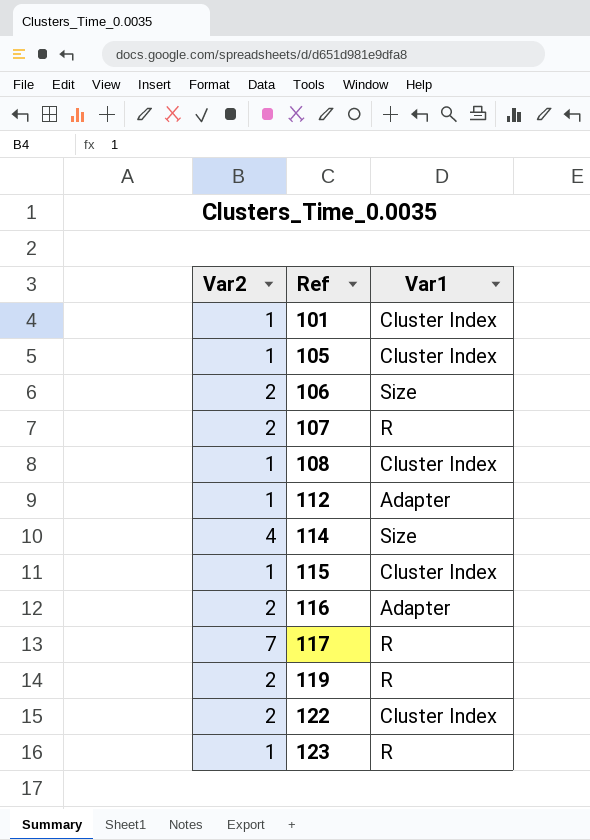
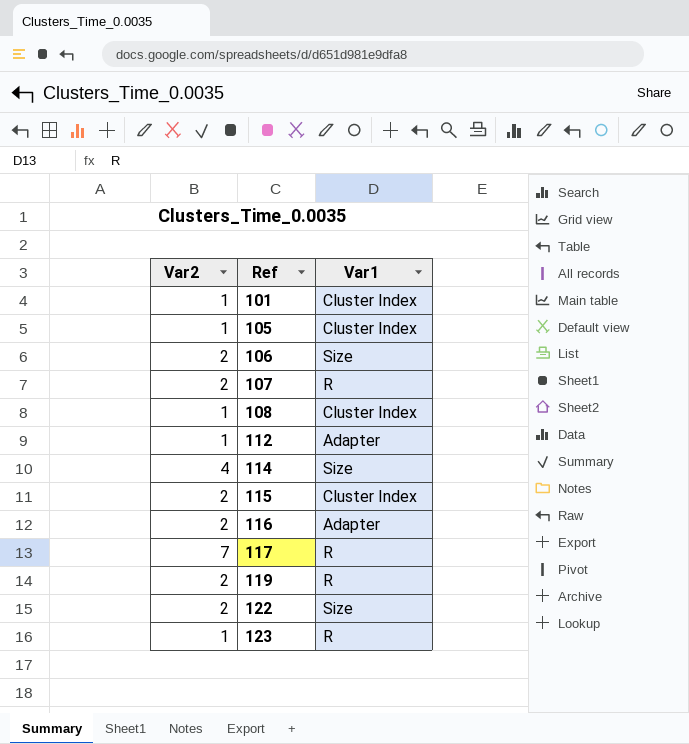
115 | Var2: 1 -> 2
122 | Var1: Cluster Index -> Size

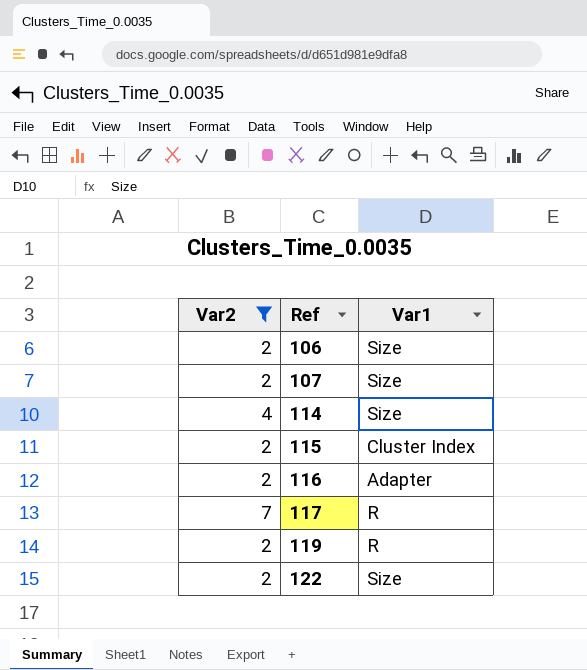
filter: none -> Var2 != 1
107 | Var1: R -> Size

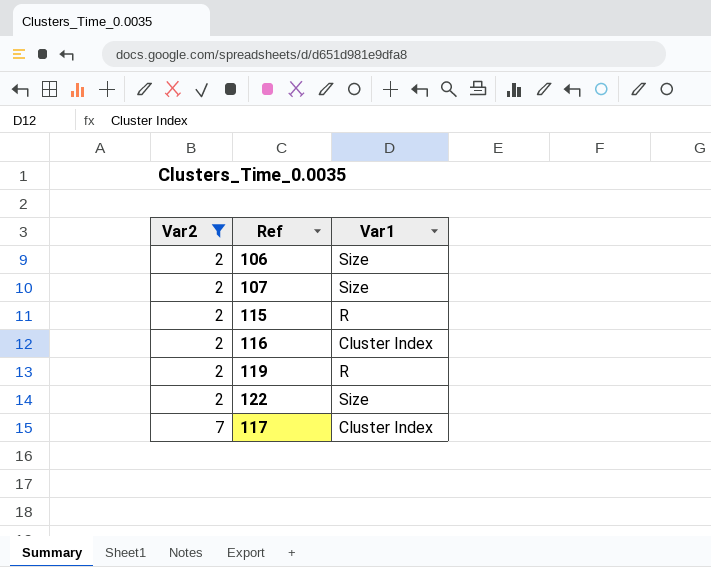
row order: Ref ascending -> Var2 ascending
row 114: 4 | Size -> none
115 | Var1: Cluster Index -> R
116 | Var1: Adapter -> Cluster Index
117 | Var1: R -> Cluster Index

